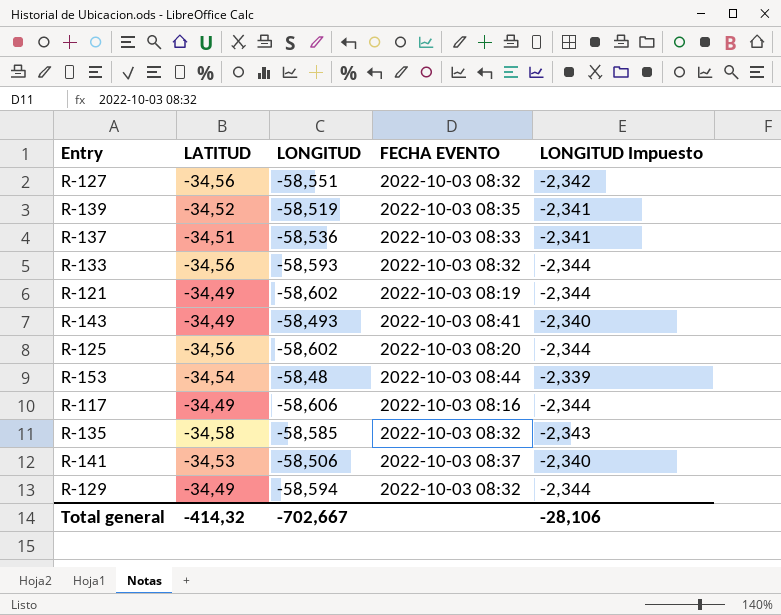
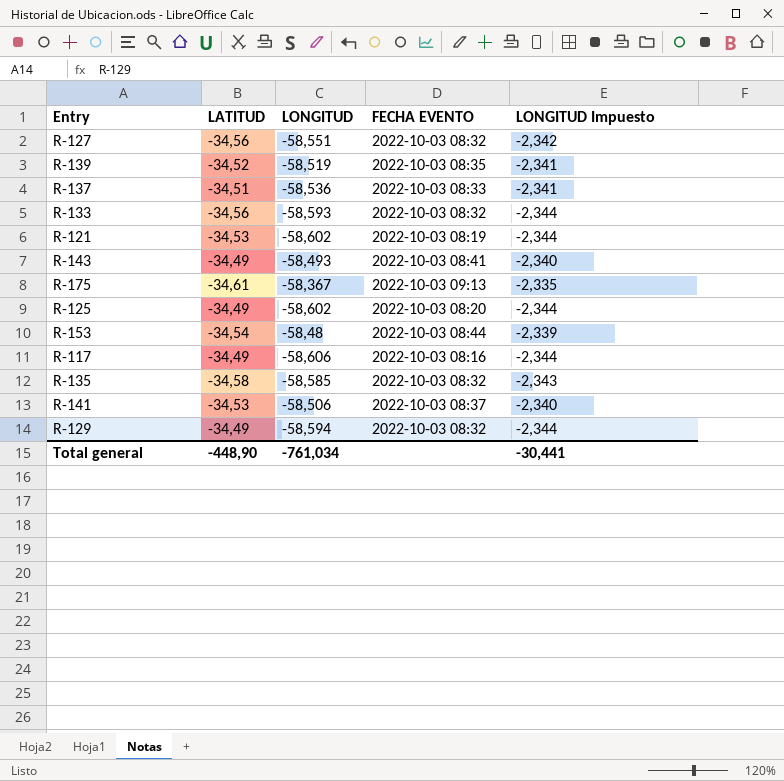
R-121 | LATITUD: -34,49 -> -34,53
row R-175: none -> -34,61 | -58,367 | 2022-10-03 09:13 | -2,335
R-125 | LATITUD: -34,56 -> -34,49
Total general | LATITUD: -414,32 -> -448,90
Total general | LONGITUD: -702,667 -> -761,034
Total general | LONGITUD Impuesto: -28,106 -> -30,441

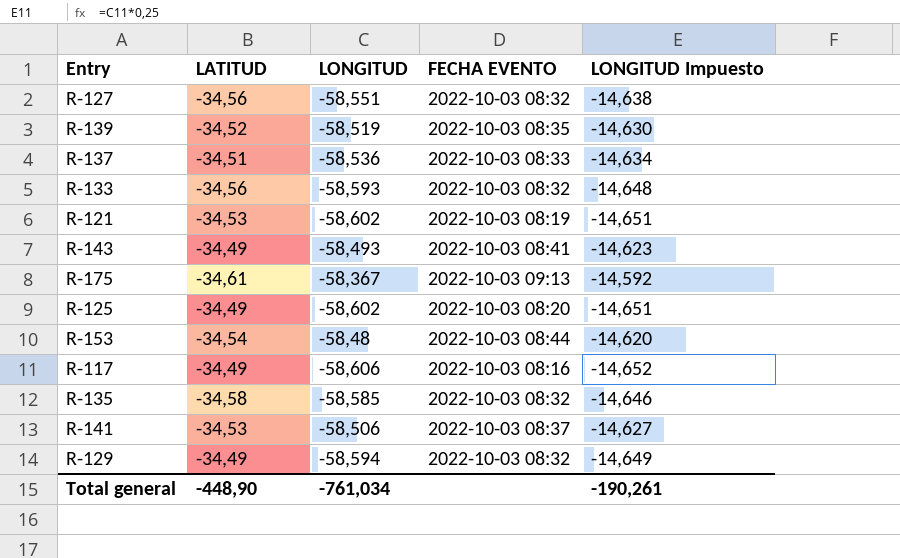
column LONGITUD Impuesto | formula: [LONGITUD] * 0,04 -> [LONGITUD] * 0,25
Total general | LONGITUD Impuesto: -30,441 -> -190,261

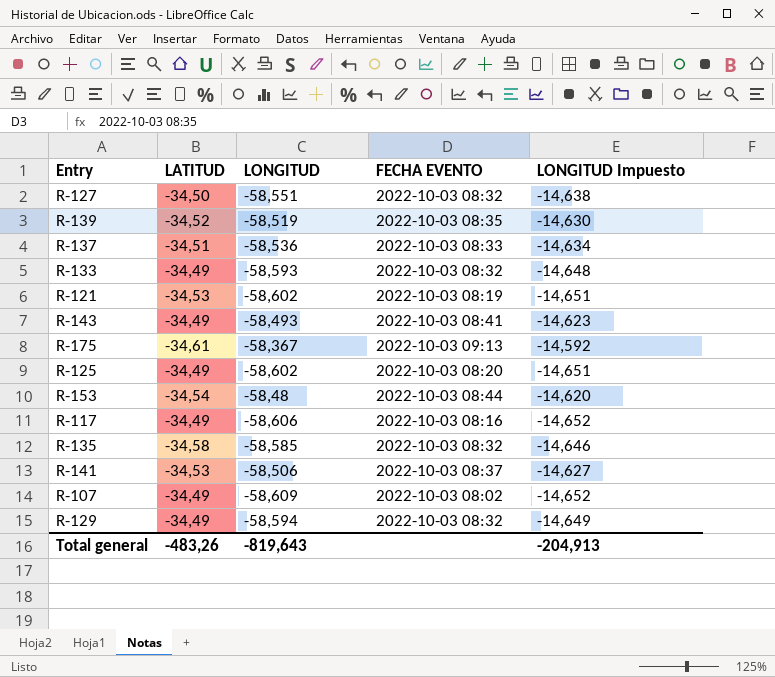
R-127 | LATITUD: -34,56 -> -34,50
R-133 | LATITUD: -34,56 -> -34,49
row R-107: none -> -34,49 | -58,609 | 2022-10-03 08:02 | -14,652
Total general | LATITUD: -448,90 -> -483,26
Total general | LONGITUD: -761,034 -> -819,643
Total general | LONGITUD Impuesto: -190,261 -> -204,913

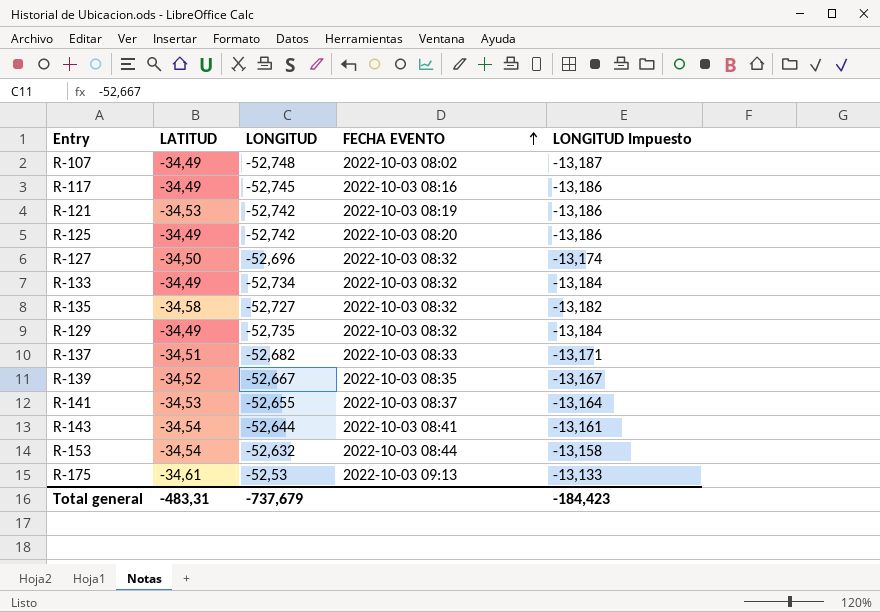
row order: none -> FECHA EVENTO ascending
R-107 | LONGITUD: -58,609 -> -52,748
R-107 | LONGITUD Impuesto: -14,652 -> -13,187
R-117 | LONGITUD: -58,606 -> -52,745
R-117 | LONGITUD Impuesto: -14,652 -> -13,186
R-121 | LONGITUD: -58,602 -> -52,742
R-121 | LONGITUD Impuesto: -14,651 -> -13,186
R-125 | LONGITUD: -58,602 -> -52,742
R-125 | LONGITUD Impuesto: -14,651 -> -13,186
R-127 | LONGITUD: -58,551 -> -52,696
R-127 | LONGITUD Impuesto: -14,638 -> -13,174
R-133 | LONGITUD: -58,593 -> -52,734
R-133 | LONGITUD Impuesto: -14,648 -> -13,184
R-135 | LONGITUD: -58,585 -> -52,727
R-135 | LONGITUD Impuesto: -14,646 -> -13,182
R-129 | LONGITUD: -58,594 -> -52,735
R-129 | LONGITUD Impuesto: -14,649 -> -13,184
R-137 | LONGITUD: -58,536 -> -52,682
R-137 | LONGITUD Impuesto: -14,634 -> -13,171
R-139 | LONGITUD: -58,519 -> -52,667
R-139 | LONGITUD Impuesto: -14,630 -> -13,167
R-141 | LONGITUD: -58,506 -> -52,655
R-141 | LONGITUD Impuesto: -14,627 -> -13,164
R-143 | LATITUD: -34,49 -> -34,54
R-143 | LONGITUD: -58,493 -> -52,644
R-143 | LONGITUD Impuesto: -14,623 -> -13,161
R-153 | LONGITUD: -58,48 -> -52,632
R-153 | LONGITUD Impuesto: -14,620 -> -13,158
R-175 | LONGITUD: -58,367 -> -52,53
R-175 | LONGITUD Impuesto: -14,592 -> -13,133
Total general | LATITUD: -483,26 -> -483,31
Total general | LONGITUD: -819,643 -> -737,679
Total general | LONGITUD Impuesto: -204,913 -> -184,423

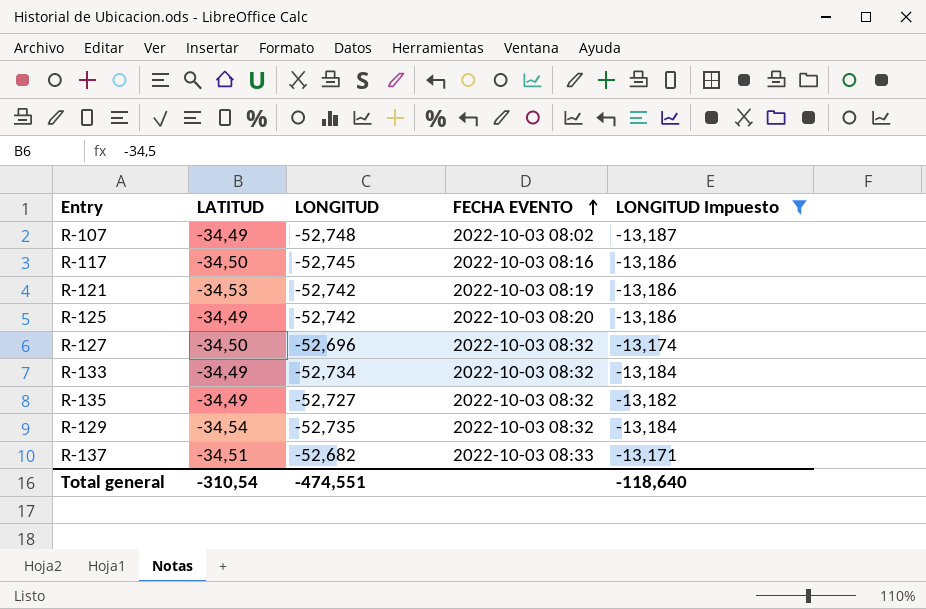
filter: none -> LONGITUD Impuesto <= -13,171
R-117 | LATITUD: -34,49 -> -34,50
R-135 | LATITUD: -34,58 -> -34,49
R-129 | LATITUD: -34,49 -> -34,54
Total general | LATITUD: -483,31 -> -310,54
Total general | LONGITUD: -737,679 -> -474,551
Total general | LONGITUD Impuesto: -184,423 -> -118,640

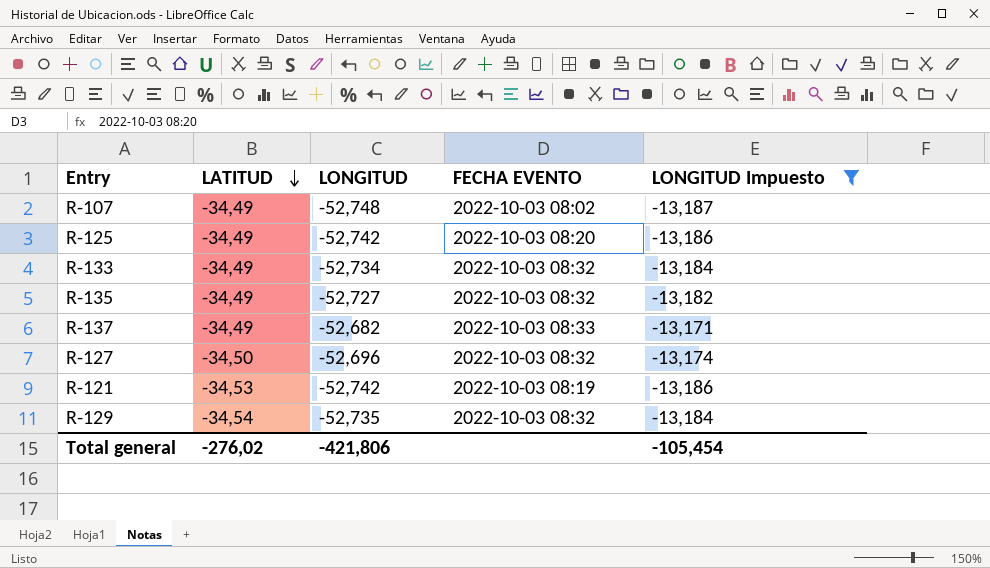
row order: FECHA EVENTO ascending -> LATITUD descending
row R-117: -34,50 | -52,745 | 2022-10-03 08:16 | -13,186 -> none
R-137 | LATITUD: -34,51 -> -34,49
Total general | LATITUD: -310,54 -> -276,02
Total general | LONGITUD: -474,551 -> -421,806
Total general | LONGITUD Impuesto: -118,640 -> -105,454

